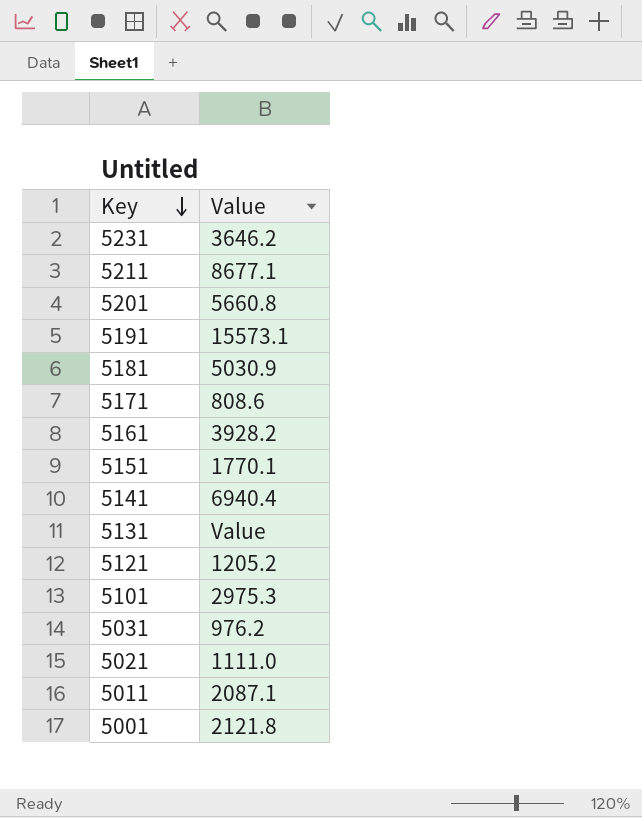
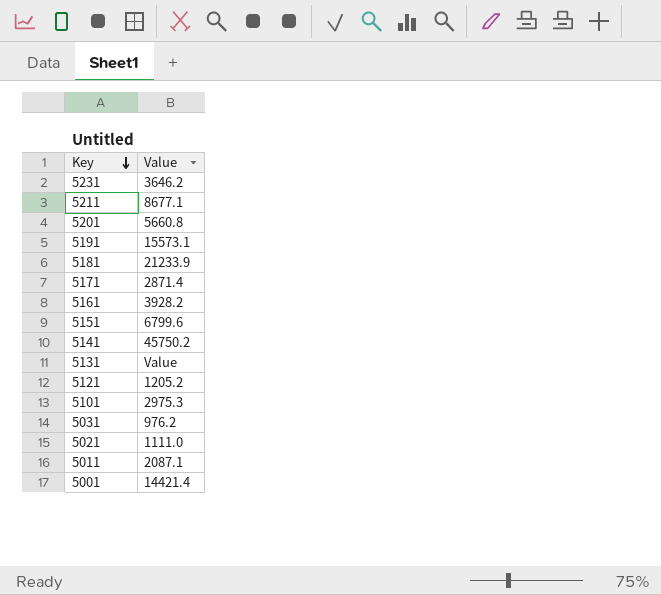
5181 | Value: 5030.9 -> 21233.9
5171 | Value: 808.6 -> 2871.4
5151 | Value: 1770.1 -> 6799.6
5141 | Value: 6940.4 -> 45750.2
5001 | Value: 2121.8 -> 14421.4

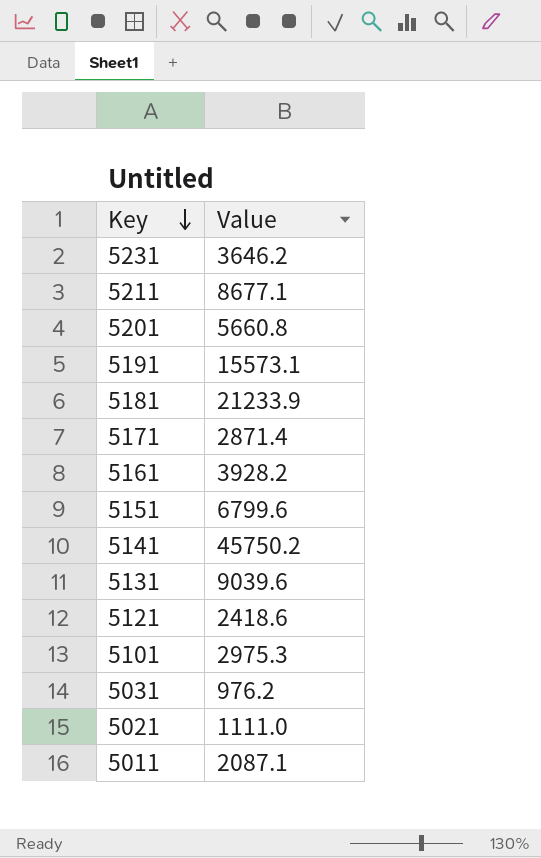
row 5001: 14421.4 -> none
5131 | Value: Value -> 9039.6
5121 | Value: 1205.2 -> 2418.6

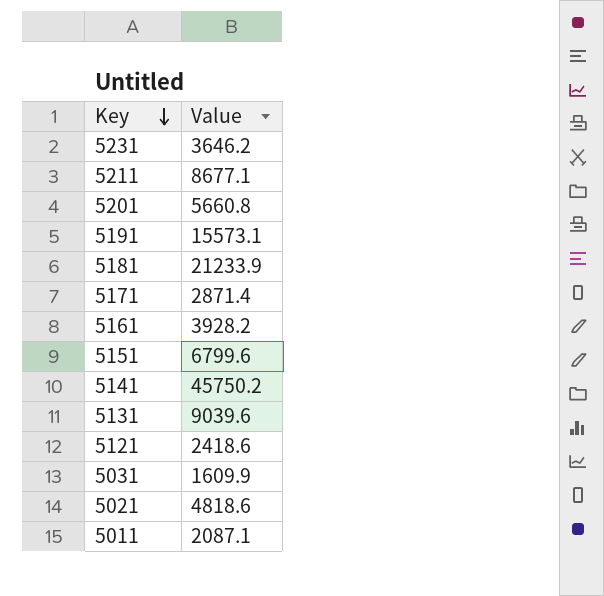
row 5101: 2975.3 -> none
5031 | Value: 976.2 -> 1609.9
5021 | Value: 1111.0 -> 4818.6

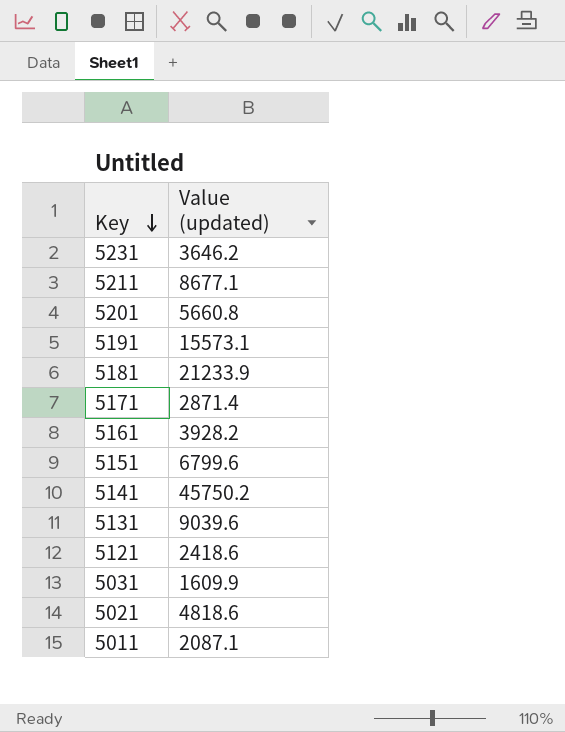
column name: Value -> Value (updated)

